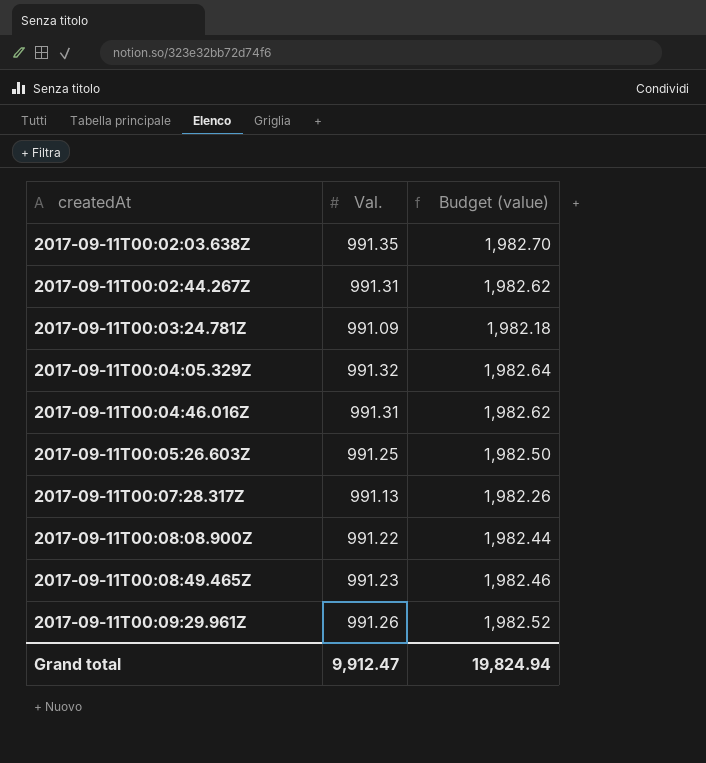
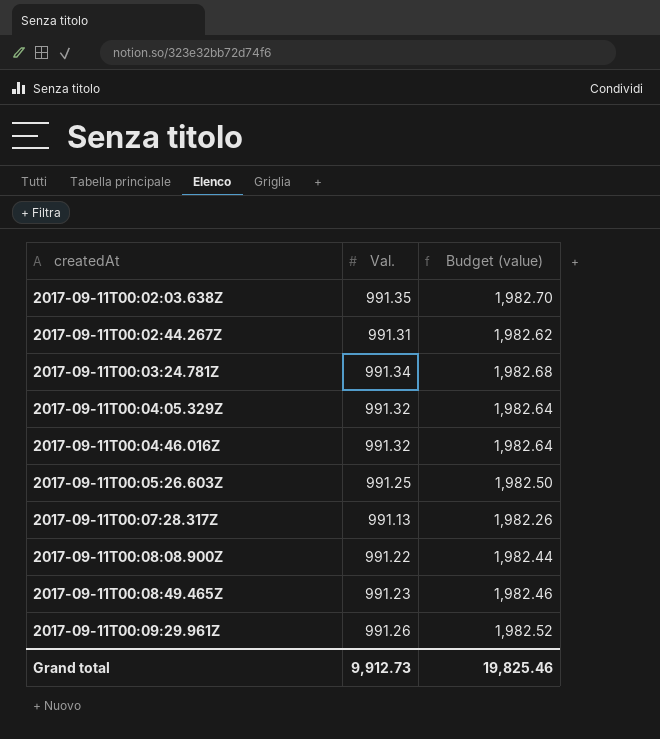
2017-09-11T00:03:24.781Z | Val.: 991.09 -> 991.34
2017-09-11T00:03:24.781Z | Budget (value): 1,982.18 -> 1,982.68
2017-09-11T00:04:46.016Z | Val.: 991.31 -> 991.32
2017-09-11T00:04:46.016Z | Budget (value): 1,982.62 -> 1,982.64
Grand total | Val.: 9,912.47 -> 9,912.73
Grand total | Budget (value): 19,824.94 -> 19,825.46

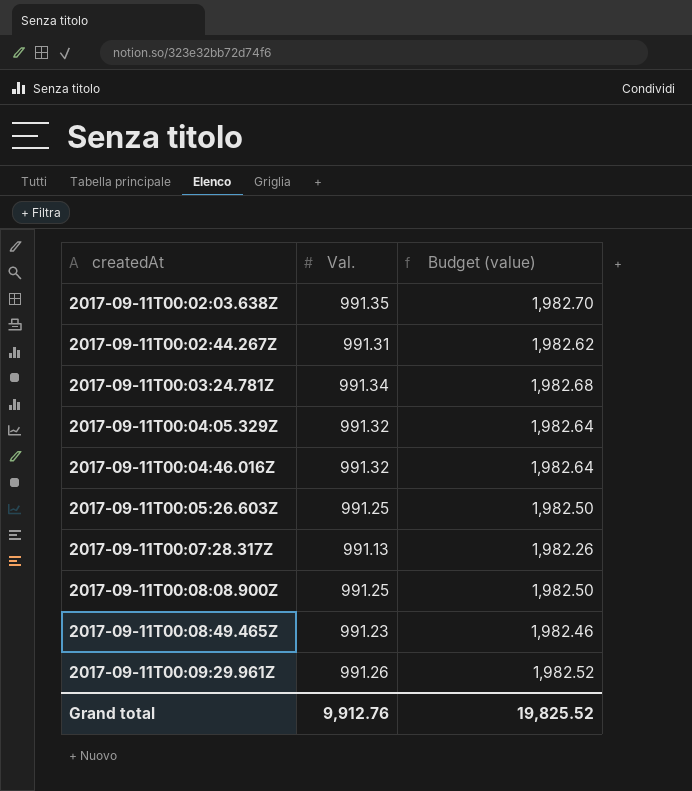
2017-09-11T00:08:08.900Z | Val.: 991.22 -> 991.25
2017-09-11T00:08:08.900Z | Budget (value): 1,982.44 -> 1,982.50
Grand total | Val.: 9,912.73 -> 9,912.76
Grand total | Budget (value): 19,825.46 -> 19,825.52

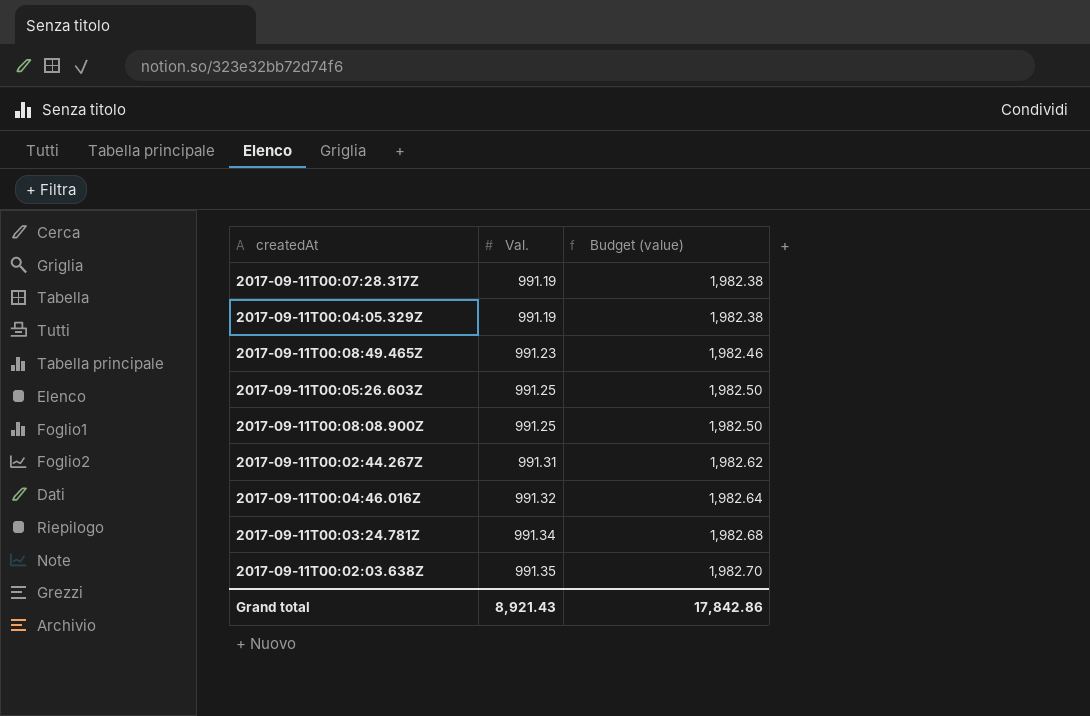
row order: createdAt ascending -> Val. ascending
row 2017-09-11T00:09:29.961Z: 991.26 | 1,982.52 -> none
2017-09-11T00:07:28.317Z | Val.: 991.13 -> 991.19
2017-09-11T00:07:28.317Z | Budget (value): 1,982.26 -> 1,982.38
2017-09-11T00:04:05.329Z | Val.: 991.32 -> 991.19
2017-09-11T00:04:05.329Z | Budget (value): 1,982.64 -> 1,982.38
Grand total | Val.: 9,912.76 -> 8,921.43
Grand total | Budget (value): 19,825.52 -> 17,842.86

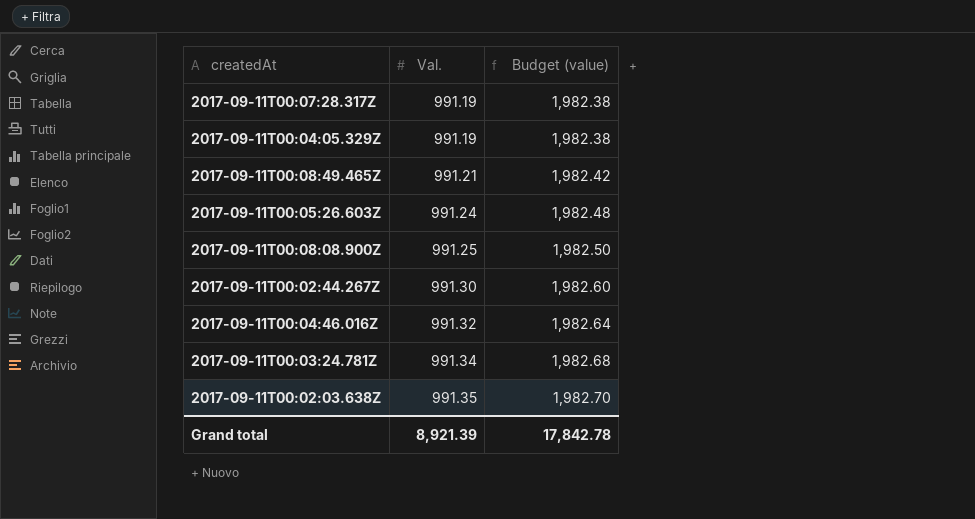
2017-09-11T00:08:49.465Z | Val.: 991.23 -> 991.21
2017-09-11T00:08:49.465Z | Budget (value): 1,982.46 -> 1,982.42
2017-09-11T00:05:26.603Z | Val.: 991.25 -> 991.24
2017-09-11T00:05:26.603Z | Budget (value): 1,982.50 -> 1,982.48
2017-09-11T00:02:44.267Z | Val.: 991.31 -> 991.30
2017-09-11T00:02:44.267Z | Budget (value): 1,982.62 -> 1,982.60
Grand total | Val.: 8,921.43 -> 8,921.39
Grand total | Budget (value): 17,842.86 -> 17,842.78

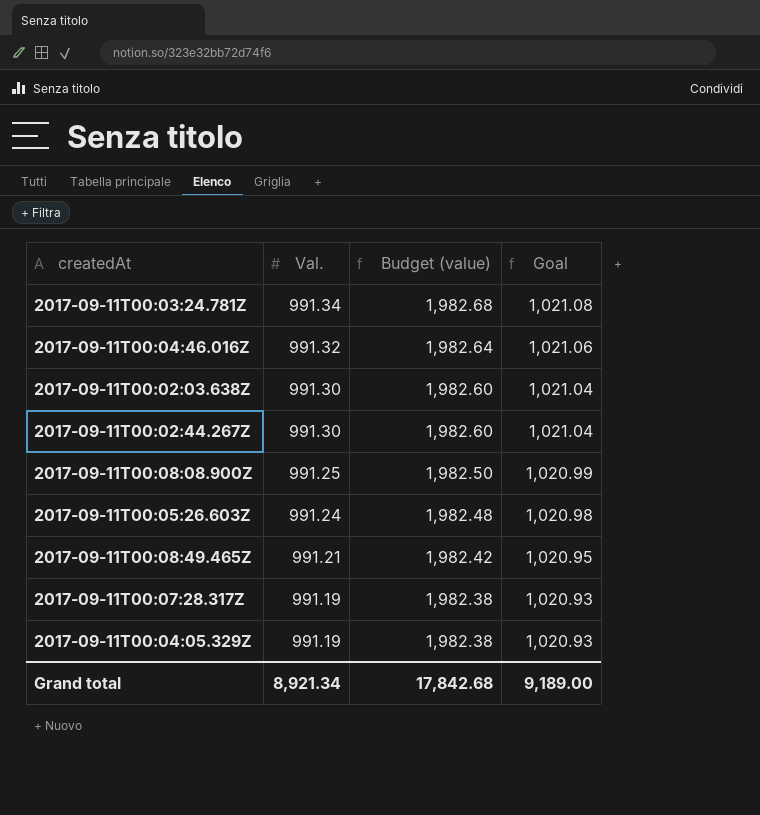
row order: Val. ascending -> Val. descending
column Goal | formula: none -> [Val.] * 1.03
2017-09-11T00:02:03.638Z | Val.: 991.35 -> 991.30
2017-09-11T00:02:03.638Z | Budget (value): 1,982.70 -> 1,982.60
Grand total | Val.: 8,921.39 -> 8,921.34
Grand total | Budget (value): 17,842.78 -> 17,842.68

